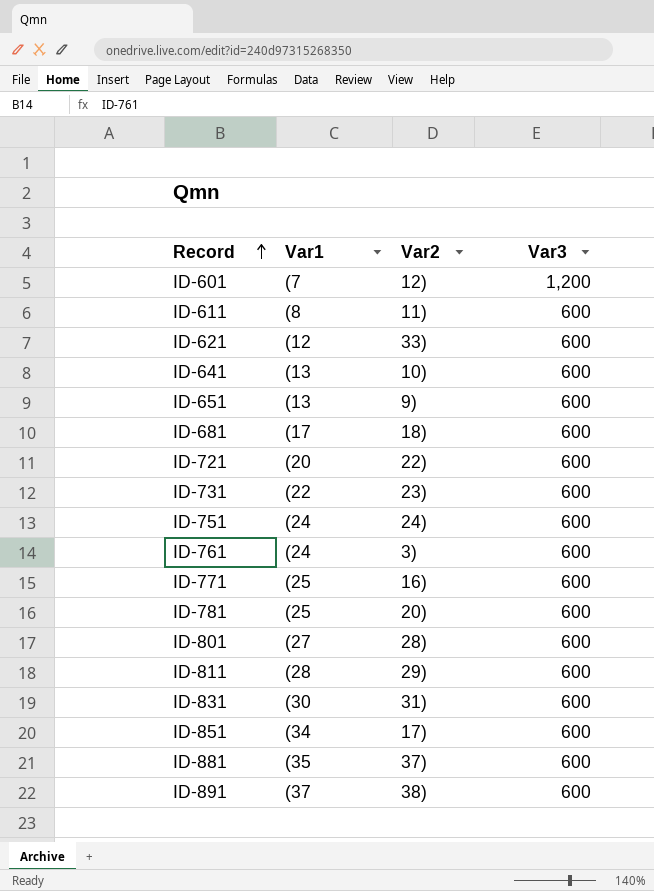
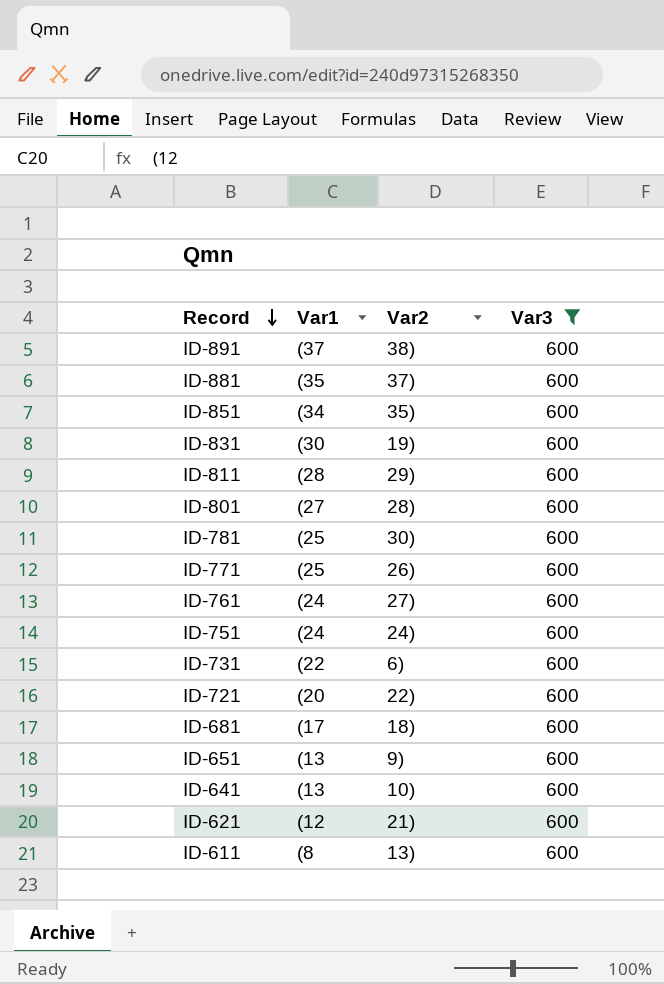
filter: none -> Var3 = 600
row order: Record ascending -> Record descending
ID-851 | Var2: 17) -> 35)
ID-831 | Var2: 31) -> 19)
ID-781 | Var2: 20) -> 30)
ID-771 | Var2: 16) -> 26)
ID-761 | Var2: 3) -> 27)
ID-731 | Var2: 23) -> 6)
ID-621 | Var2: 33) -> 21)
ID-611 | Var2: 11) -> 13)

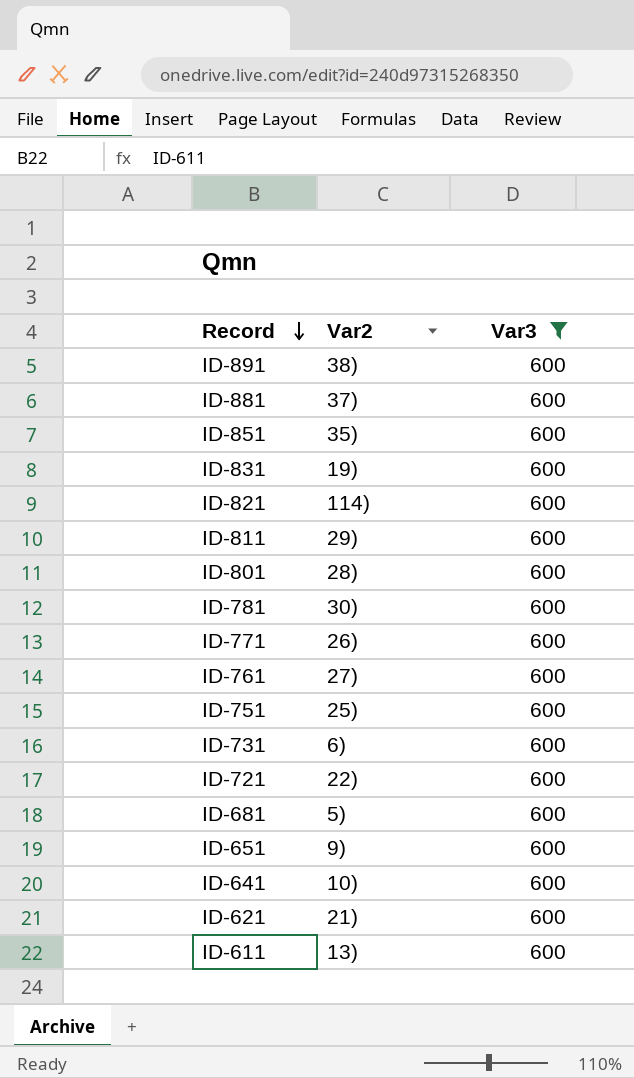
column Var1 | position: 2 -> none
row ID-821: none -> 114) | 600
ID-751 | Var2: 24) -> 25)
ID-681 | Var2: 18) -> 5)

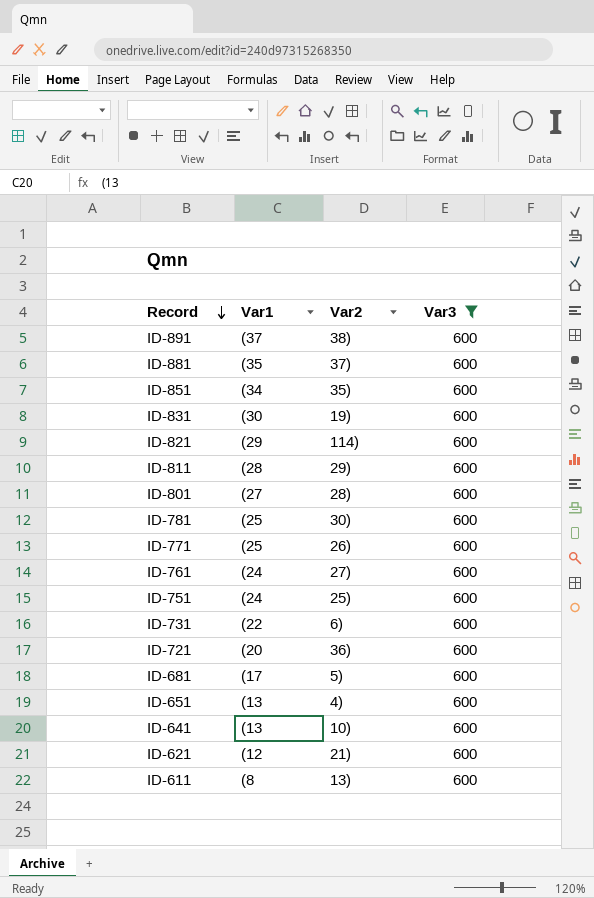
column Var1 | position: none -> 2
ID-721 | Var2: 22) -> 36)
ID-651 | Var2: 9) -> 4)

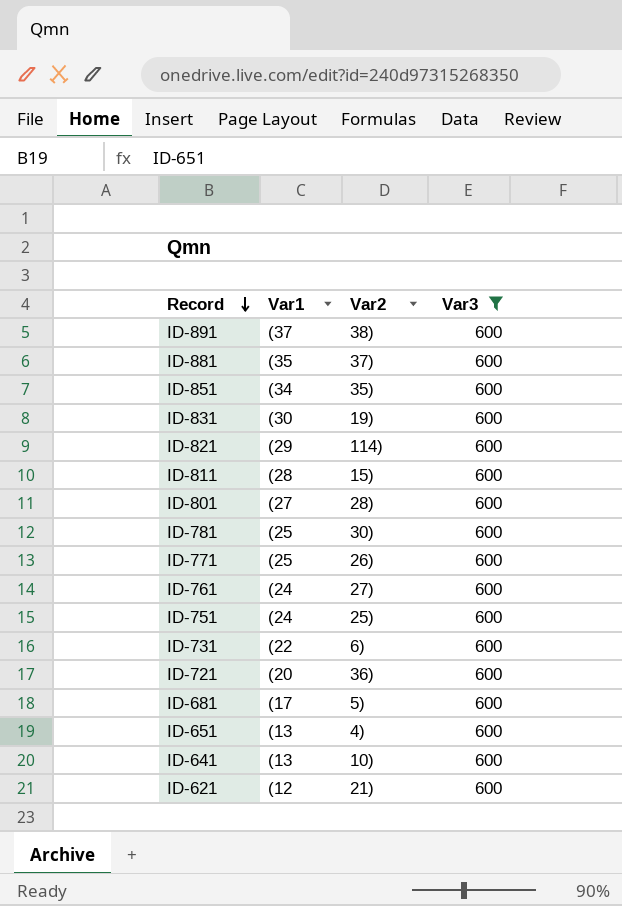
row ID-611: (8 | 13) | 600 -> none
ID-811 | Var2: 29) -> 15)

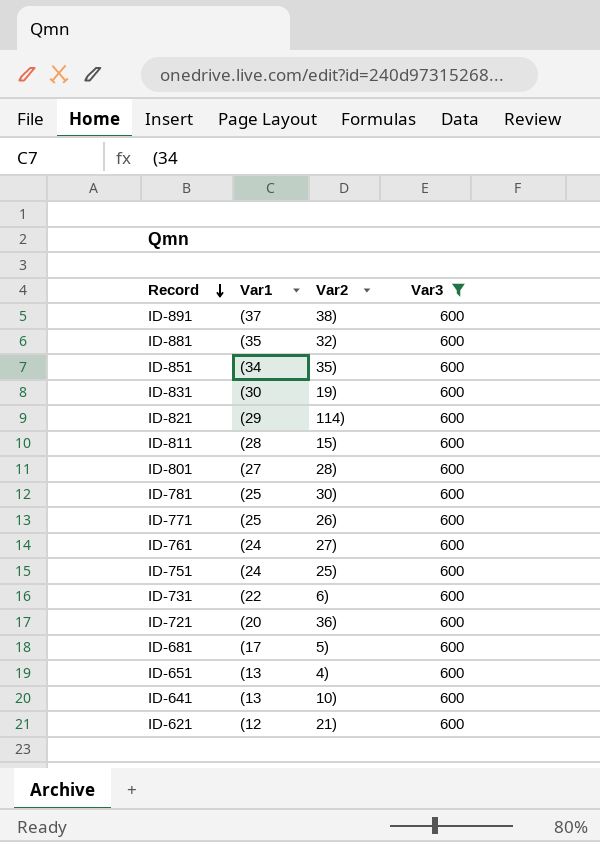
ID-881 | Var2: 37) -> 32)

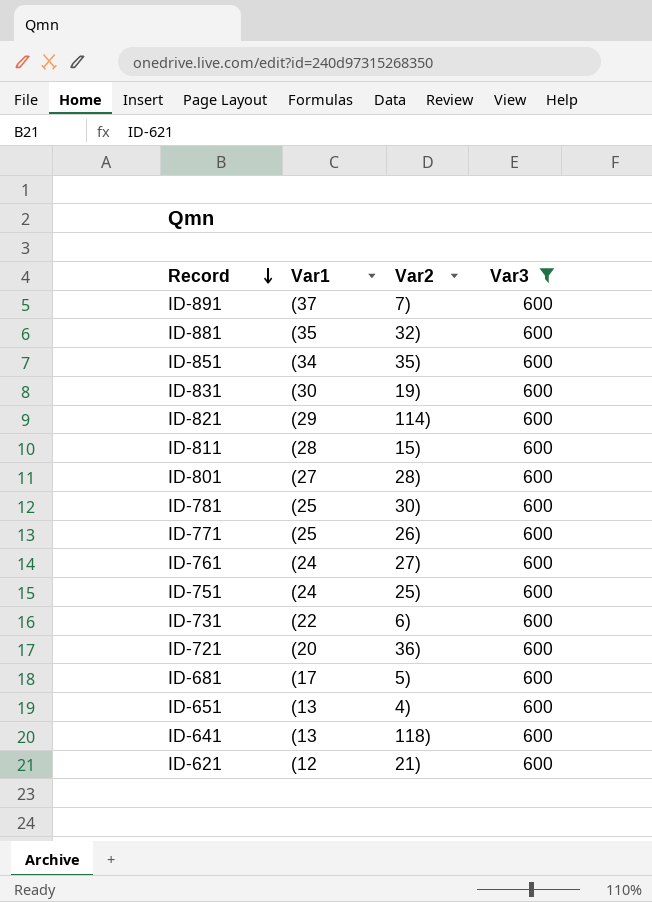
ID-891 | Var2: 38) -> 7)
ID-641 | Var2: 10) -> 118)

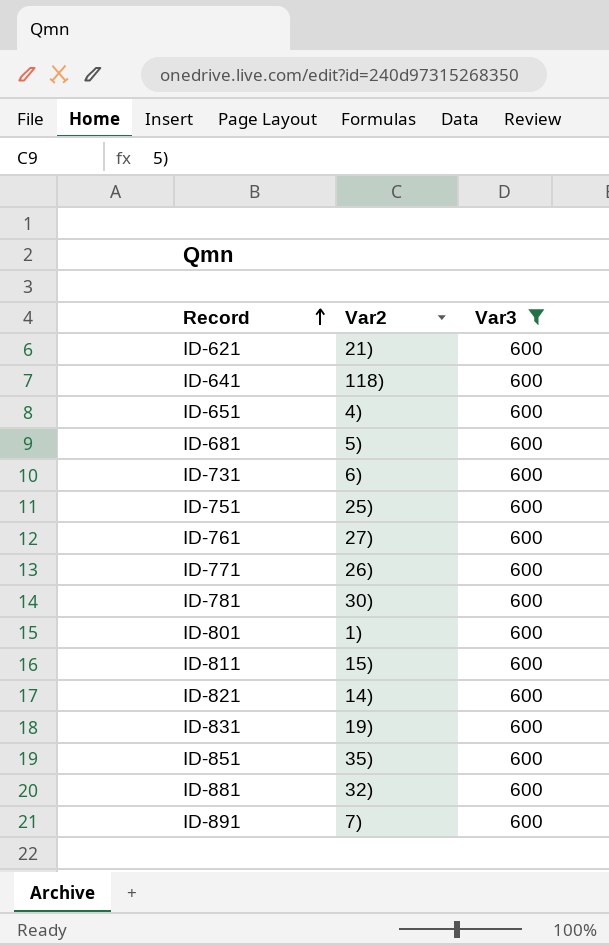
row order: Record descending -> Record ascending
column Var1 | position: 2 -> none
row ID-721: (20 | 36) | 600 -> none
ID-801 | Var2: 28) -> 1)
ID-821 | Var2: 114) -> 14)

